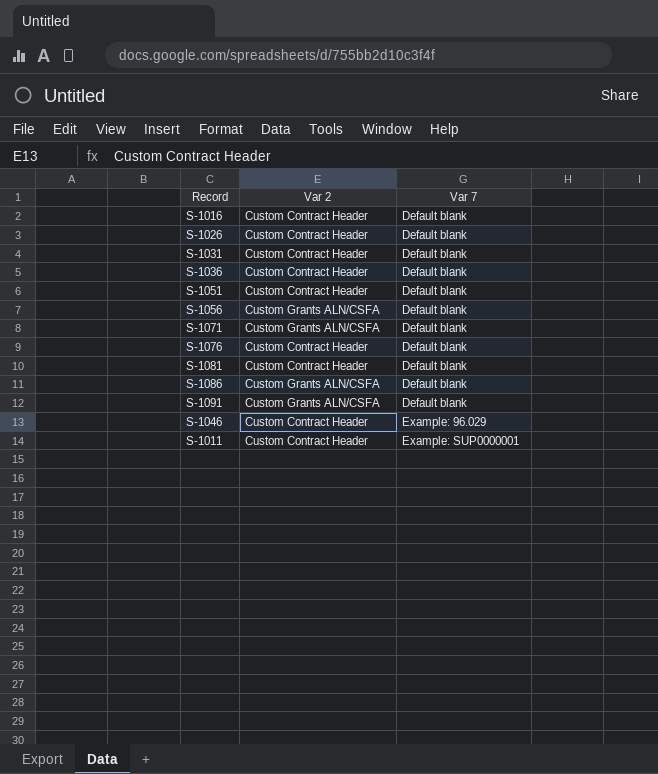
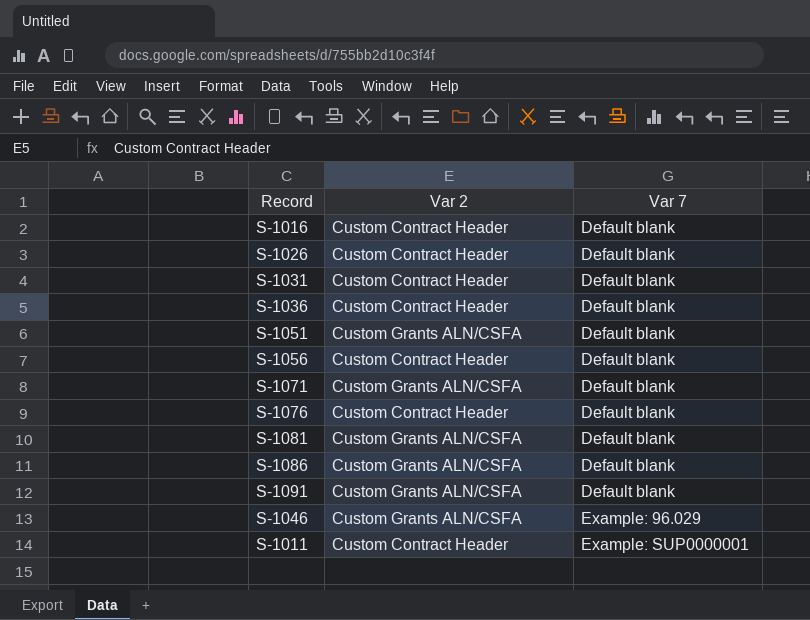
S-1051 | Var 2: Custom Contract Header -> Custom Grants ALN/CSFA
S-1056 | Var 2: Custom Grants ALN/CSFA -> Custom Contract Header
S-1081 | Var 2: Custom Contract Header -> Custom Grants ALN/CSFA
S-1046 | Var 2: Custom Contract Header -> Custom Grants ALN/CSFA

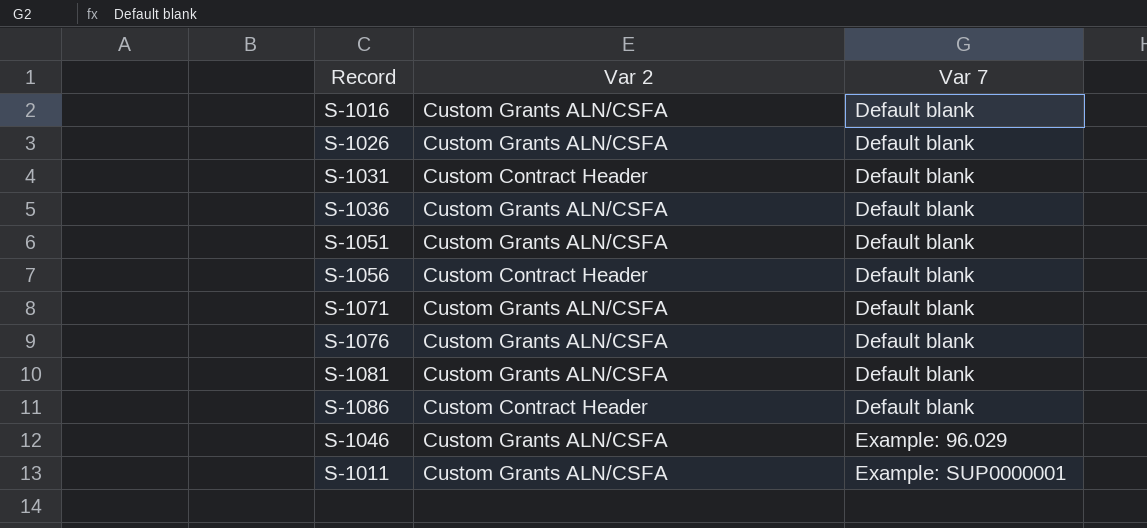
row S-1091: Custom Grants ALN/CSFA | Default blank -> none
S-1016 | Var 2: Custom Contract Header -> Custom Grants ALN/CSFA
S-1026 | Var 2: Custom Contract Header -> Custom Grants ALN/CSFA
S-1036 | Var 2: Custom Contract Header -> Custom Grants ALN/CSFA
S-1076 | Var 2: Custom Contract Header -> Custom Grants ALN/CSFA
S-1086 | Var 2: Custom Grants ALN/CSFA -> Custom Contract Header
S-1011 | Var 2: Custom Contract Header -> Custom Grants ALN/CSFA

